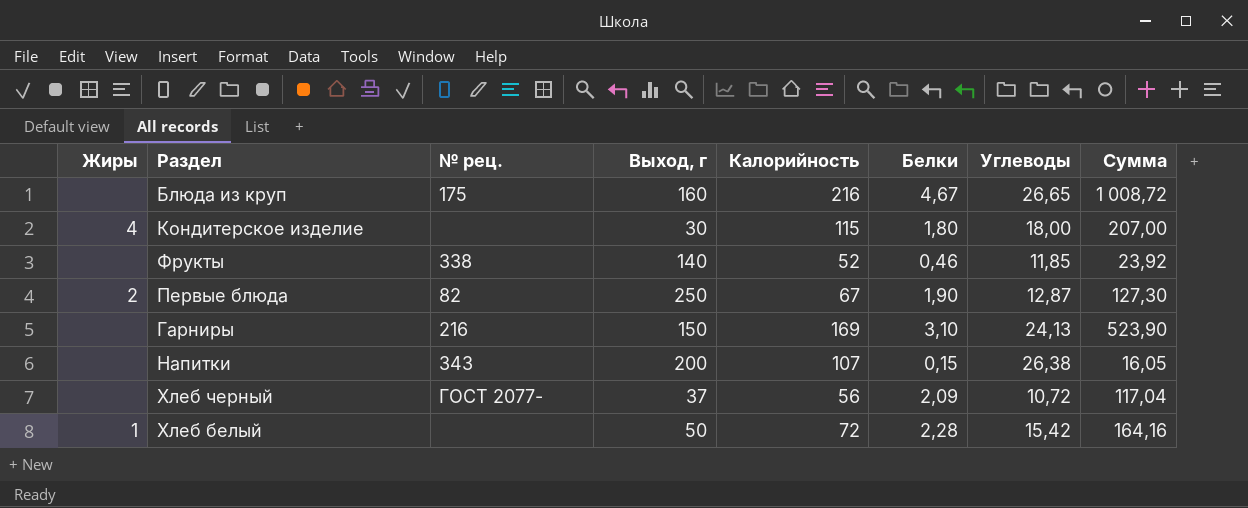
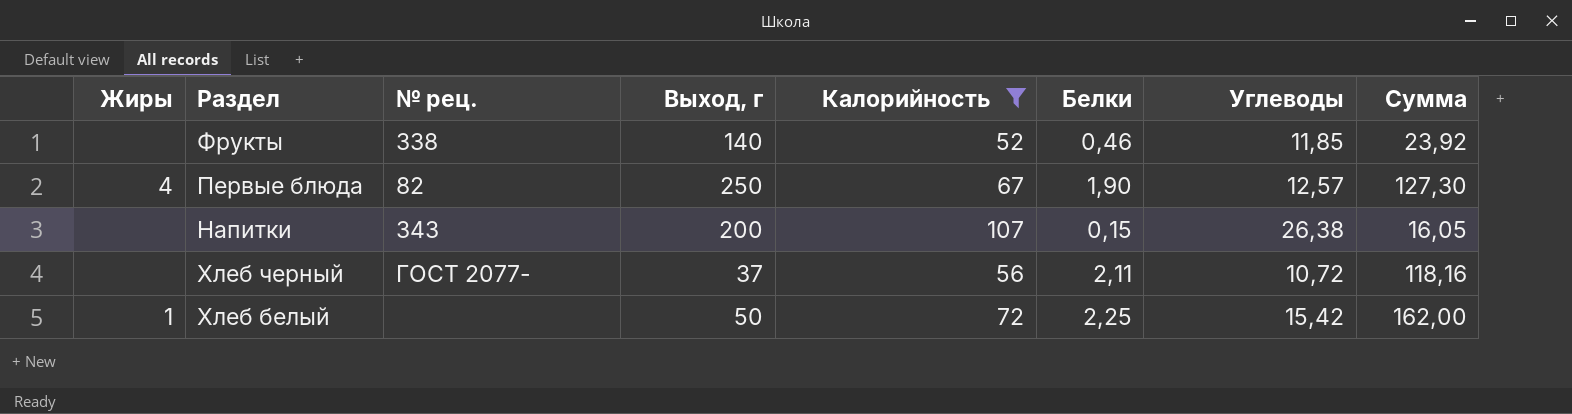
filter: none -> Калорийность <= 107
Первые блюда | Жиры: 2 -> 4
Первые блюда | Углеводы: 12,87 -> 12,57
Хлеб черный | Белки: 2,09 -> 2,11
Хлеб черный | Сумма: 117,04 -> 118,16
Хлеб белый | Белки: 2,28 -> 2,25
Хлеб белый | Сумма: 164,16 -> 162,00

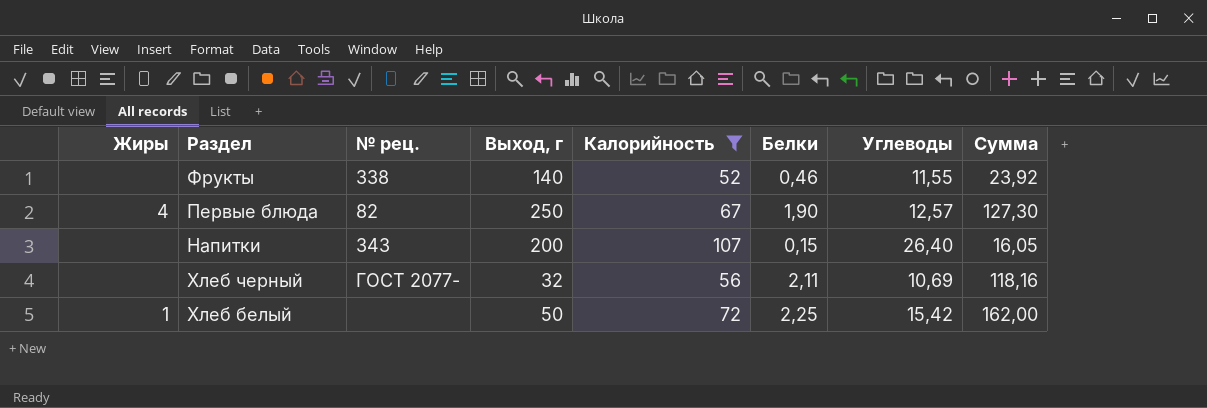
Фрукты | Углеводы: 11,85 -> 11,55
Напитки | Углеводы: 26,38 -> 26,40
Хлеб черный | Выход, г: 37 -> 32
Хлеб черный | Углеводы: 10,72 -> 10,69

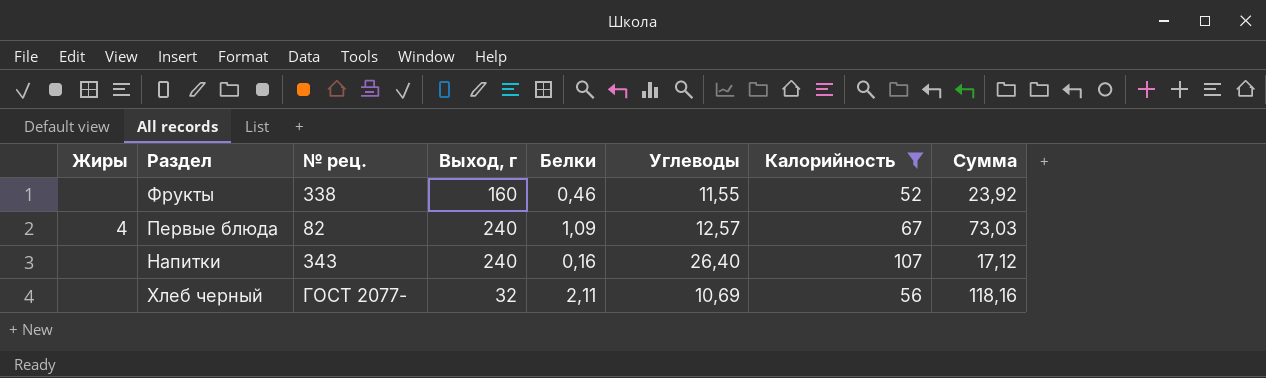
column Калорийность | position: 5 -> 7
row Хлеб белый: 1 | none | 50 | 72 | 2,25 | 15,42 | 162,00 -> none
Фрукты | Выход, г: 140 -> 160
Первые блюда | Выход, г: 250 -> 240
Первые блюда | Белки: 1,90 -> 1,09
Первые блюда | Сумма: 127,30 -> 73,03
Напитки | Выход, г: 200 -> 240
Напитки | Белки: 0,15 -> 0,16
Напитки | Сумма: 16,05 -> 17,12

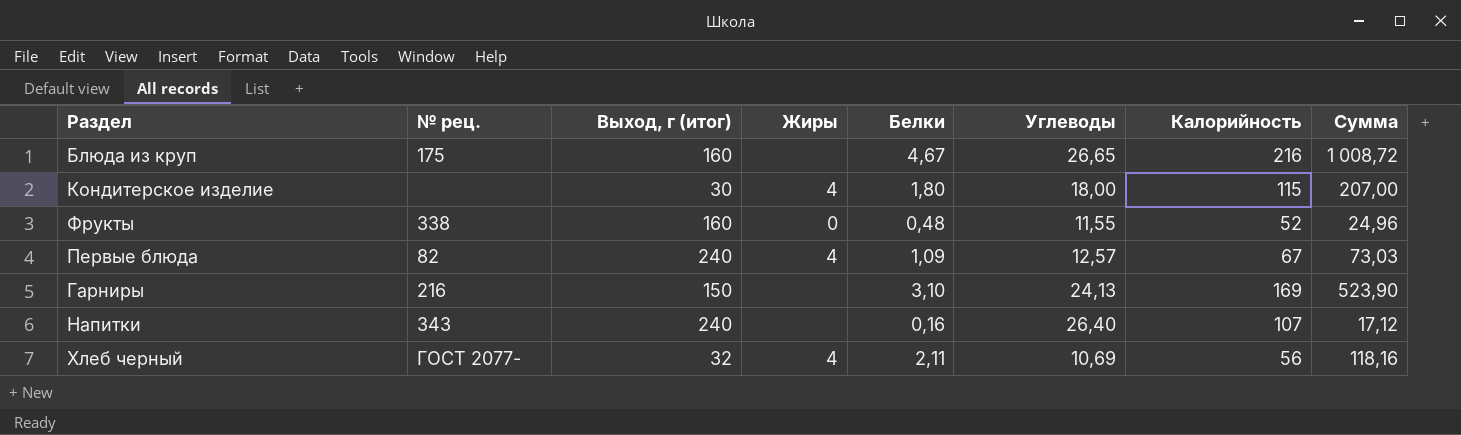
filter: Калорийность <= 107 -> none
column name: Выход, г -> Выход, г (итог)
column Жиры | position: 1 -> 4
Фрукты | Жиры: none -> 0
Фрукты | Белки: 0,46 -> 0,48
Фрукты | Сумма: 23,92 -> 24,96
Хлеб черный | Жиры: none -> 4

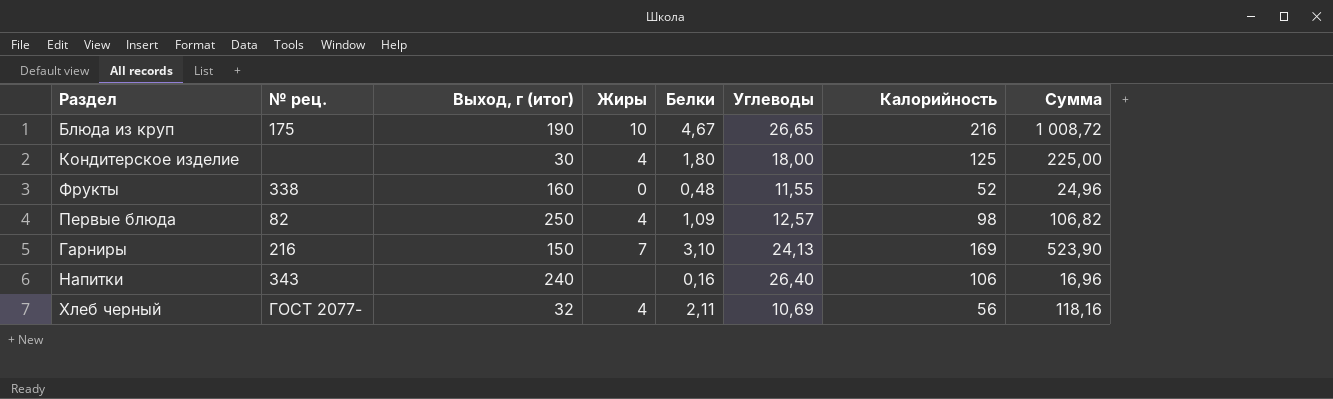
Блюда из круп | Выход, г (итог): 160 -> 190
Блюда из круп | Жиры: none -> 10
Кондитерское изделие | Калорийность: 115 -> 125
Кондитерское изделие | Сумма: 207,00 -> 225,00
Первые блюда | Выход, г (итог): 240 -> 250
Первые блюда | Калорийность: 67 -> 98
Первые блюда | Сумма: 73,03 -> 106,82
Гарниры | Жиры: none -> 7
Напитки | Калорийность: 107 -> 106
Напитки | Сумма: 17,12 -> 16,96

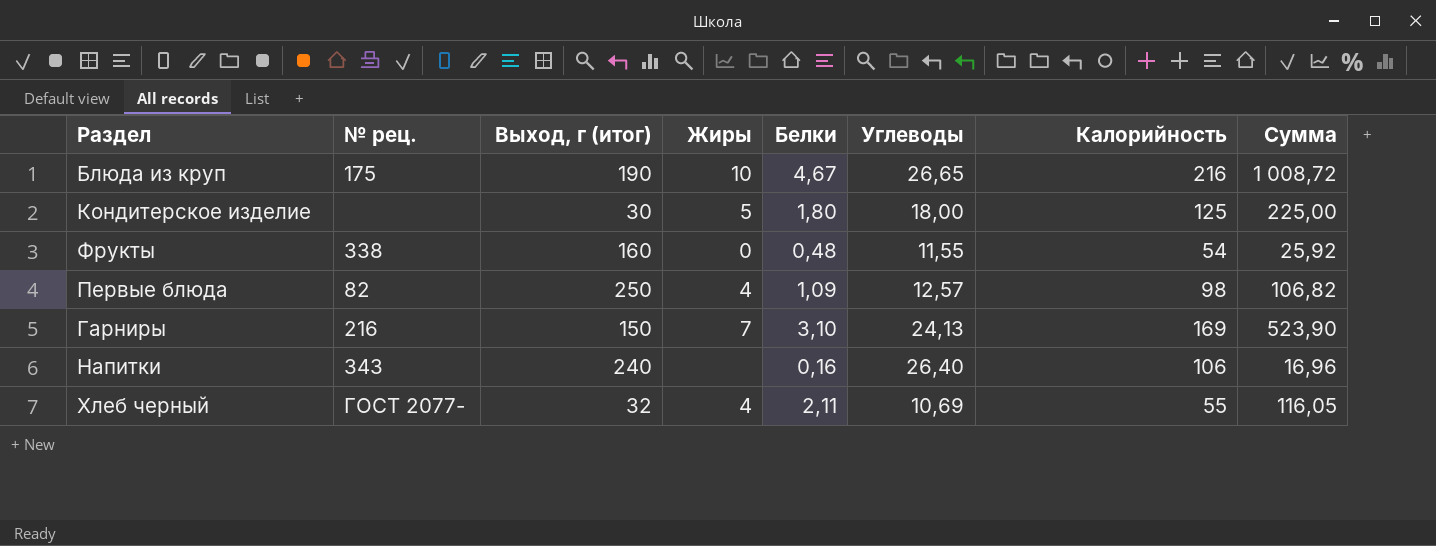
Кондитерское изделие | Жиры: 4 -> 5
Фрукты | Калорийность: 52 -> 54
Фрукты | Сумма: 24,96 -> 25,92
Хлеб черный | Калорийность: 56 -> 55
Хлеб черный | Сумма: 118,16 -> 116,05

